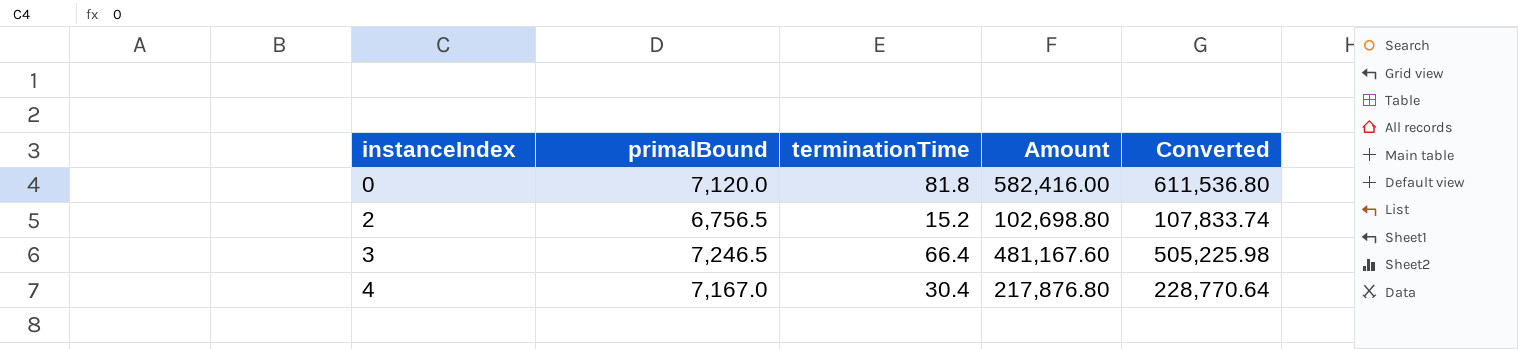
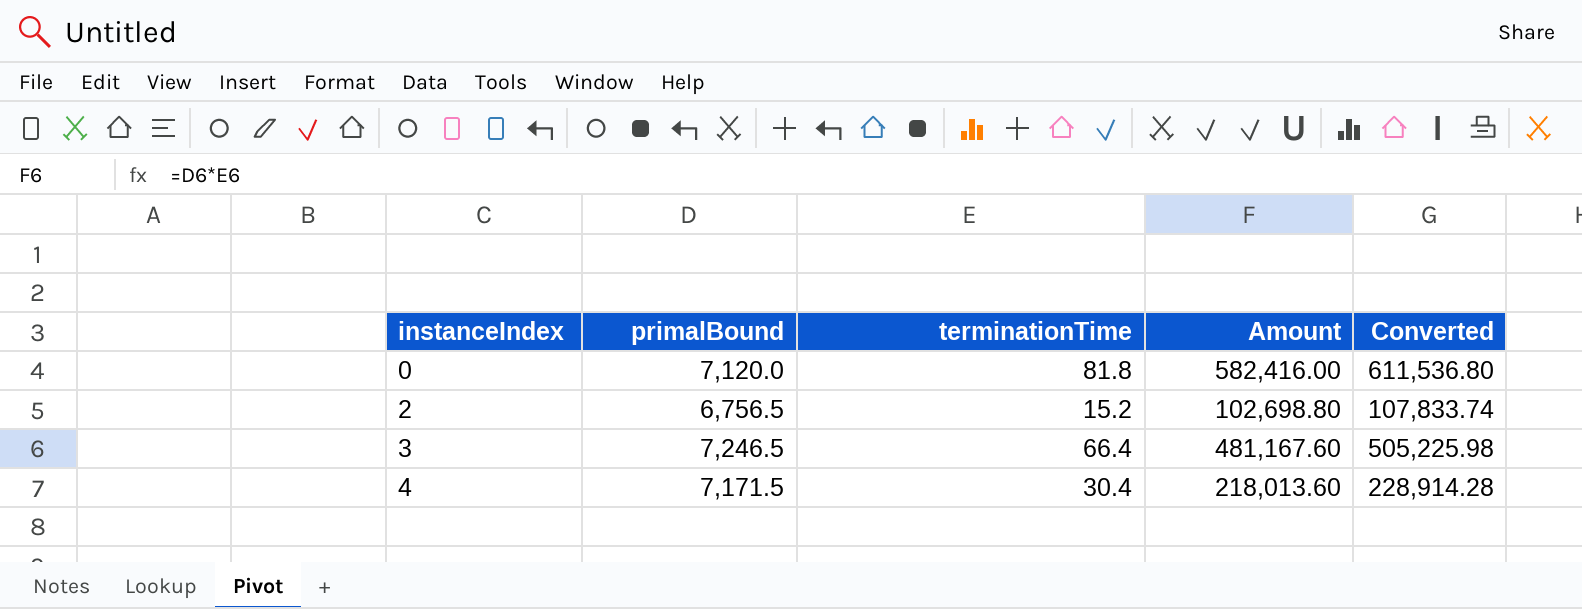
4 | primalBound: 7,167.0 -> 7,171.5
4 | Amount: 217,876.80 -> 218,013.60
4 | Converted: 228,770.64 -> 228,914.28

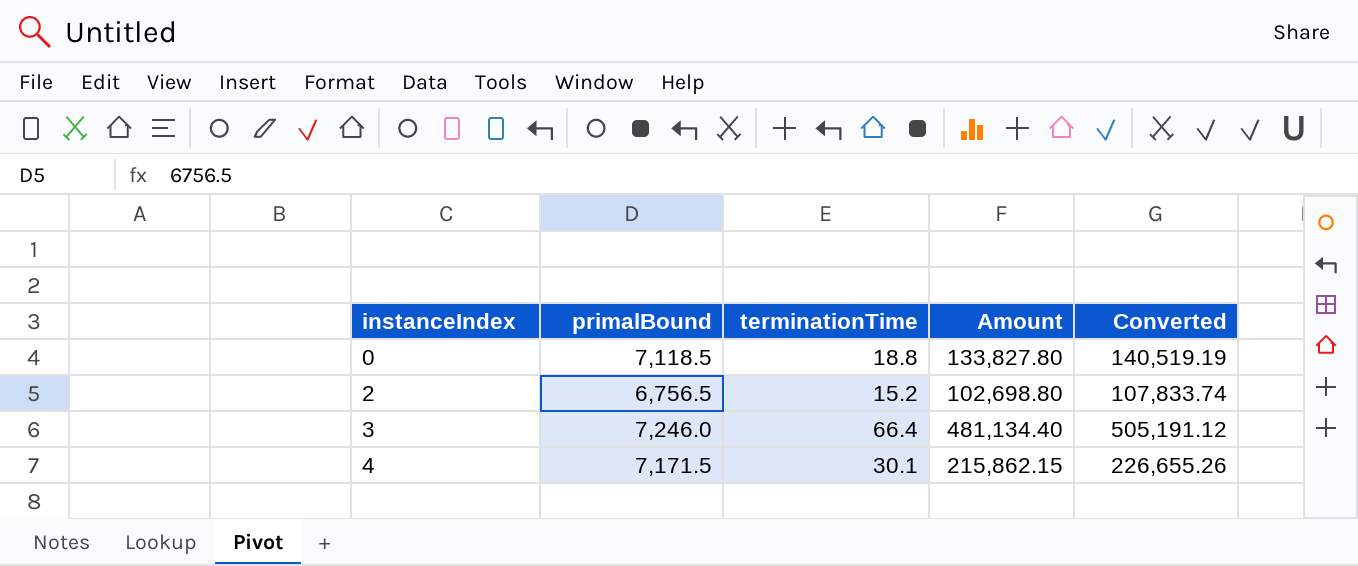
0 | primalBound: 7,120.0 -> 7,118.5
0 | terminationTime: 81.8 -> 18.8
0 | Amount: 582,416.00 -> 133,827.80
0 | Converted: 611,536.80 -> 140,519.19
3 | primalBound: 7,246.5 -> 7,246.0
3 | Amount: 481,167.60 -> 481,134.40
3 | Converted: 505,225.98 -> 505,191.12
4 | terminationTime: 30.4 -> 30.1
4 | Amount: 218,013.60 -> 215,862.15
4 | Converted: 228,914.28 -> 226,655.26

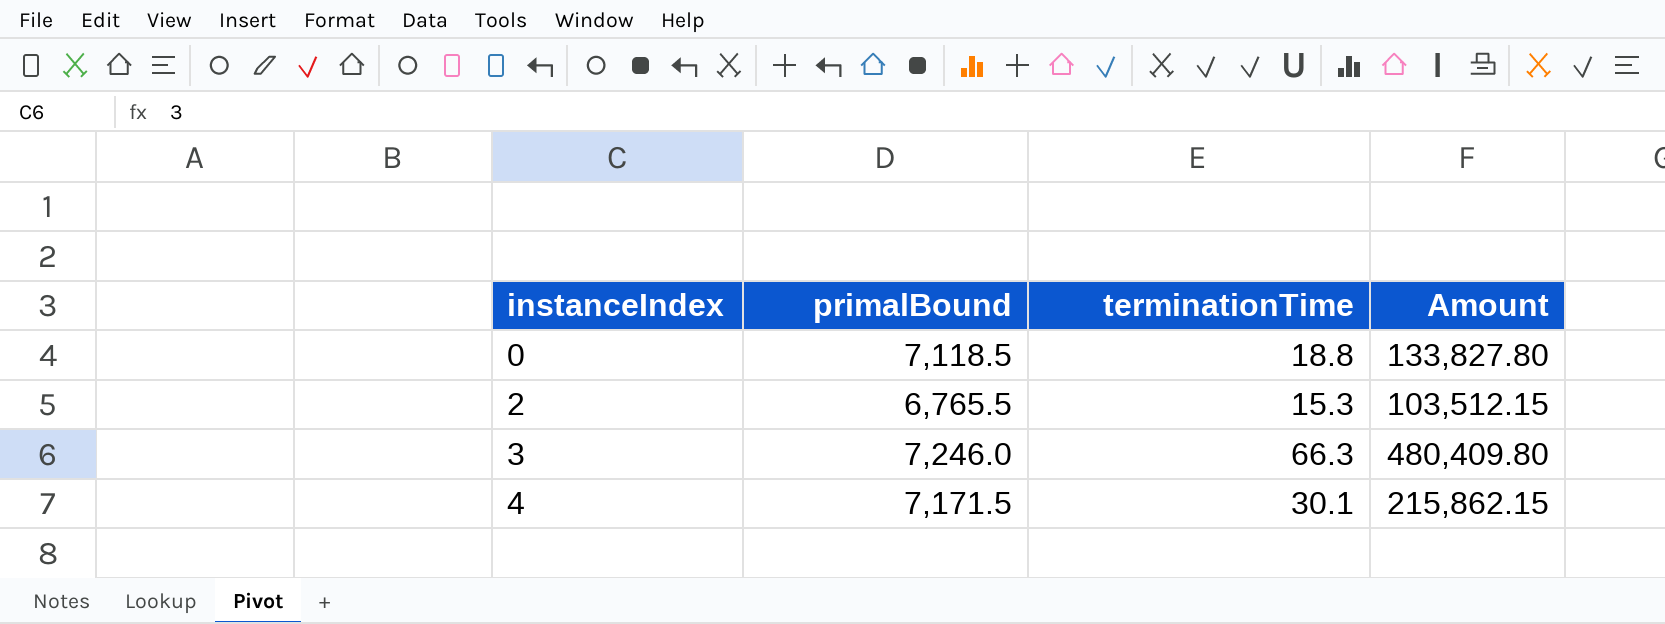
column Converted | formula: [Amount] * 1.05 -> none
2 | primalBound: 6,756.5 -> 6,765.5
2 | terminationTime: 15.2 -> 15.3
2 | Amount: 102,698.80 -> 103,512.15
3 | terminationTime: 66.4 -> 66.3
3 | Amount: 481,134.40 -> 480,409.80

